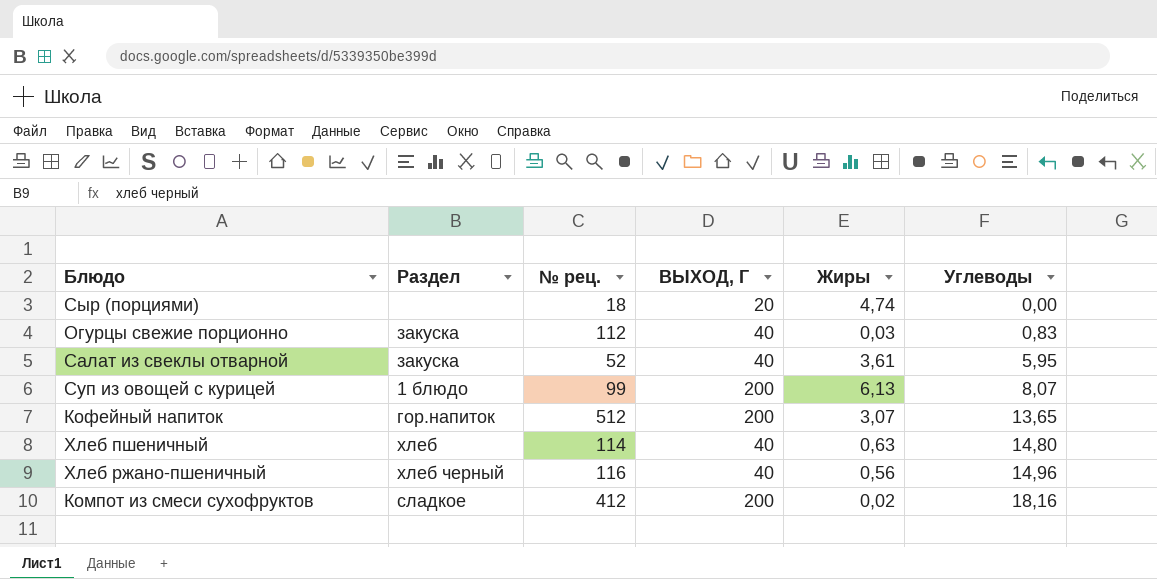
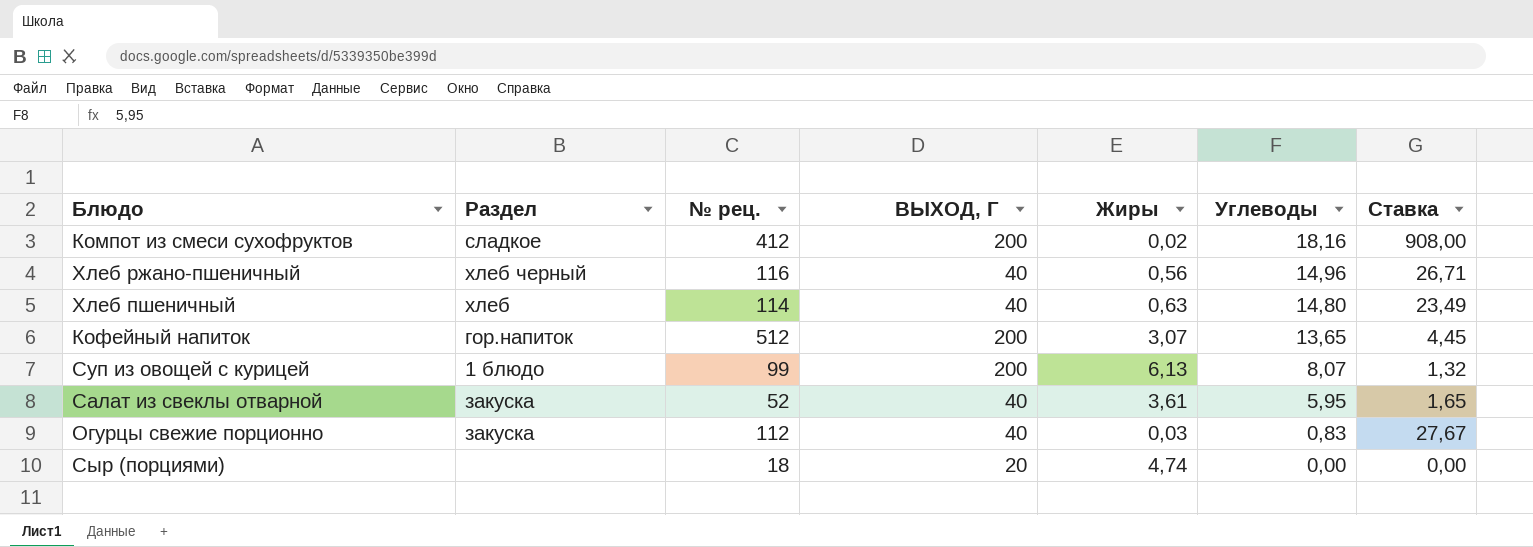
row order: Углеводы ascending -> Углеводы descending
column Ставка | formula: none -> [Углеводы] / [Жиры]

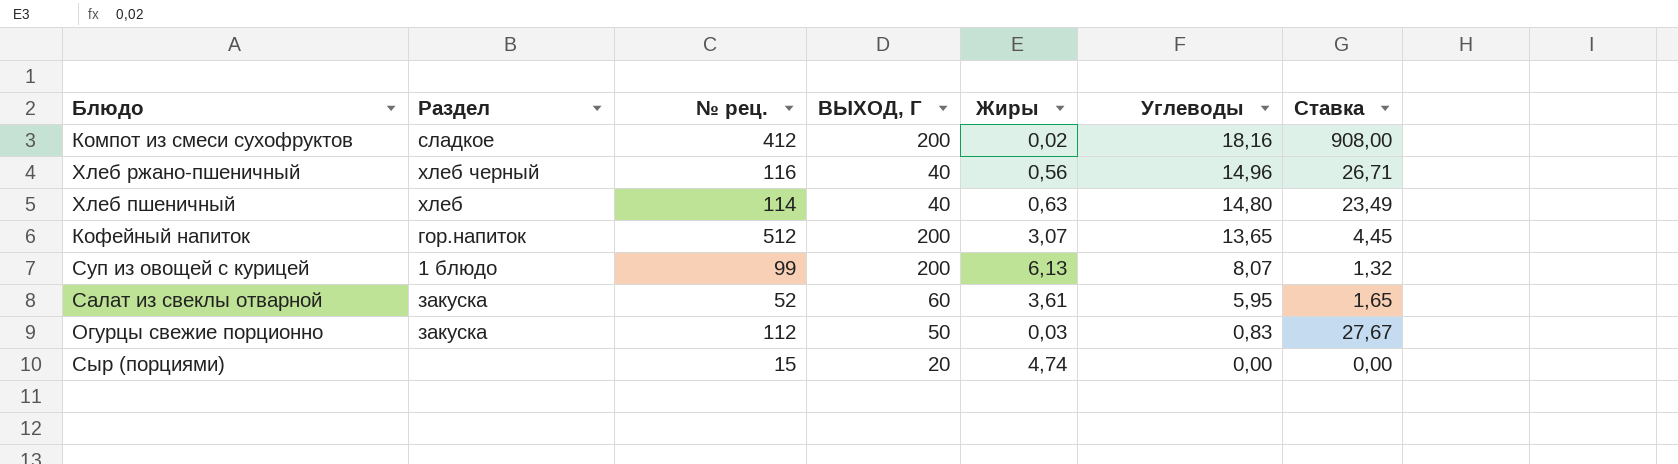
Салат из свеклы отварной | ВЫХОД, Г: 40 -> 60
Огурцы свежие порционно | ВЫХОД, Г: 40 -> 50
Сыр (порциями) | № рец.: 18 -> 15

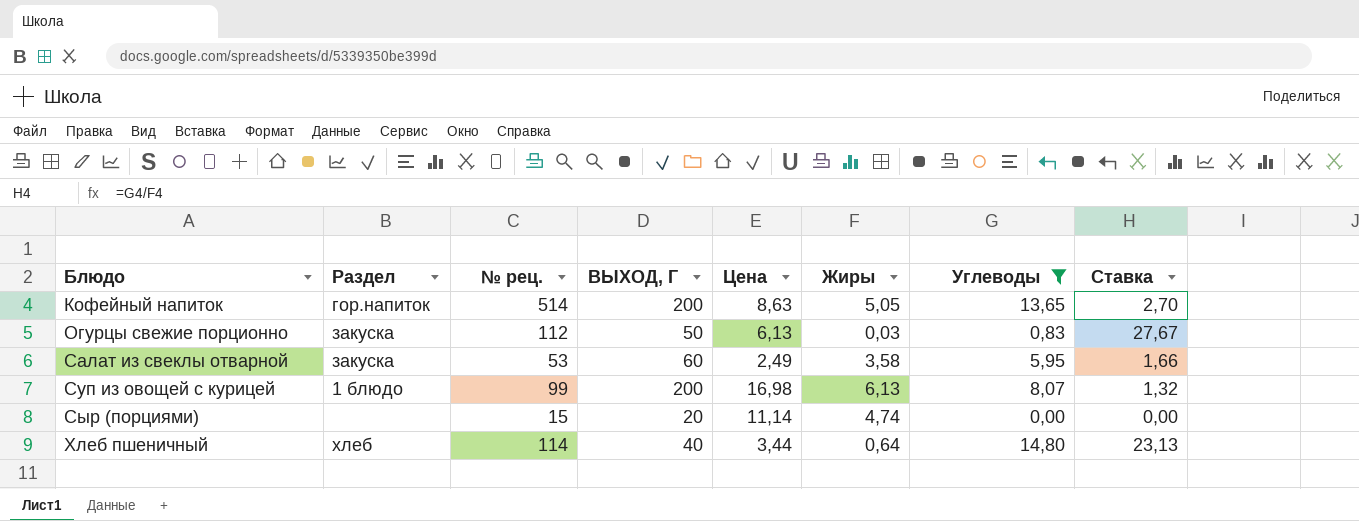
filter: none -> Углеводы <= 14,80
row order: Углеводы descending -> Блюдо ascending
column Цена | position: none -> 5
Кофейный напиток | № рец.: 512 -> 514
Кофейный напиток | Жиры: 3,07 -> 5,05
Кофейный напиток | Ставка: 4,45 -> 2,70
Салат из свеклы отварной | № рец.: 52 -> 53
Салат из свеклы отварной | Жиры: 3,61 -> 3,58
Салат из свеклы отварной | Ставка: 1,65 -> 1,66
Хлеб пшеничный | Жиры: 0,63 -> 0,64
Хлеб пшеничный | Ставка: 23,49 -> 23,13

